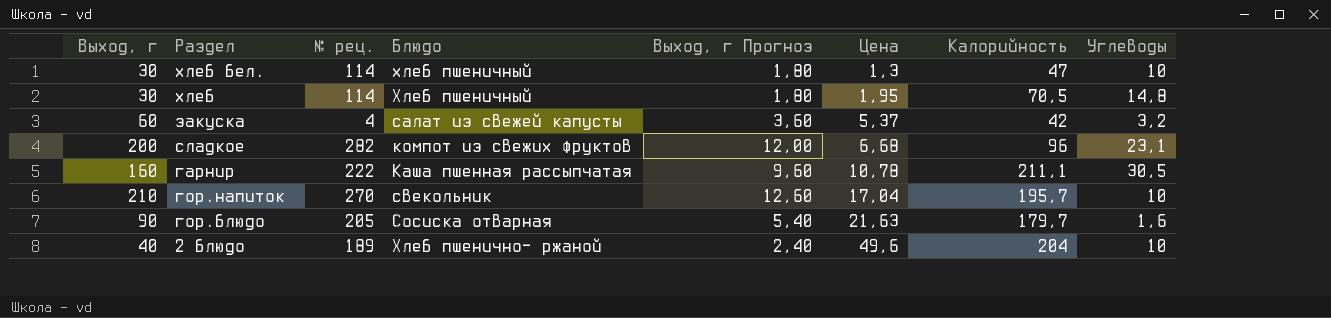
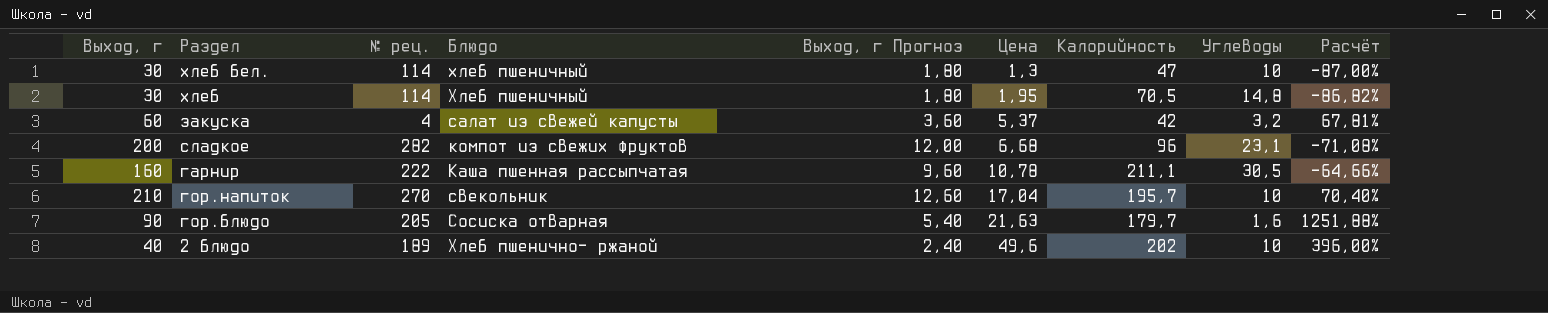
column Расчёт | formula: none -> ([Цена] - [Углеводы]) / [Углеводы]
2 блюдо | Калорийность: 204 -> 202

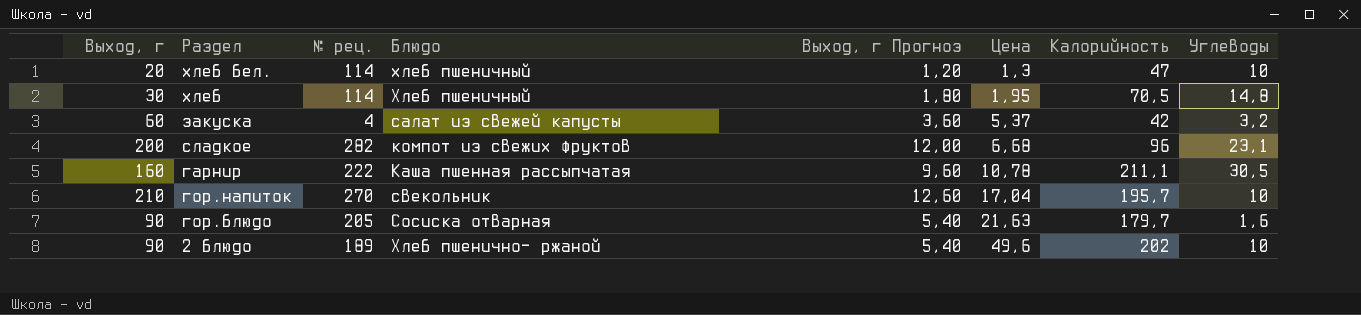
column Расчёт | formula: ([Цена] - [Углеводы]) / [Углеводы] -> none
хлеб бел. | Выход, г: 30 -> 20
хлеб бел. | Выход, г Прогноз: 1,80 -> 1,20
2 блюдо | Выход, г: 40 -> 90
2 блюдо | Выход, г Прогноз: 2,40 -> 5,40

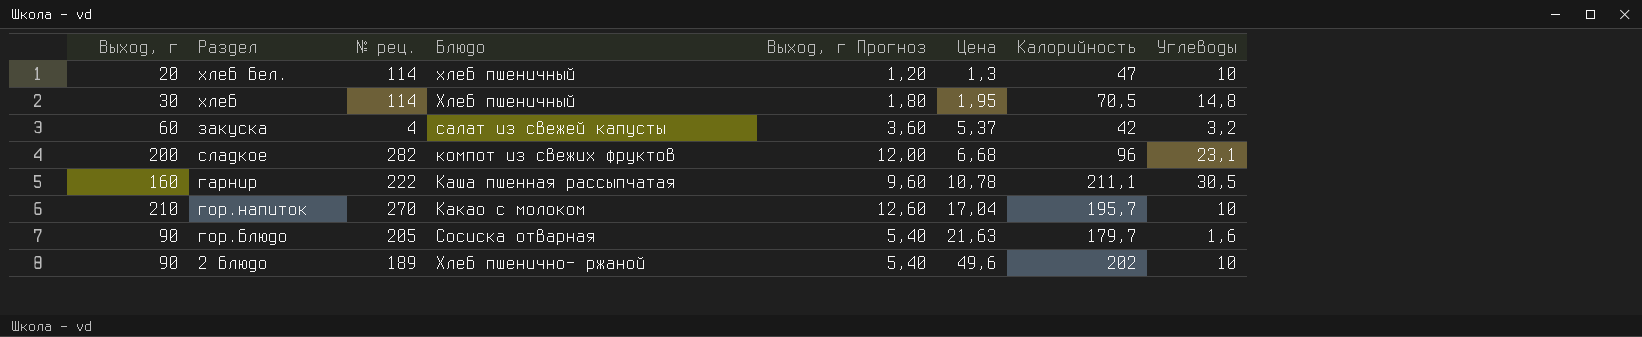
гор.напиток | Блюдо: свекольник -> Какао с молоком

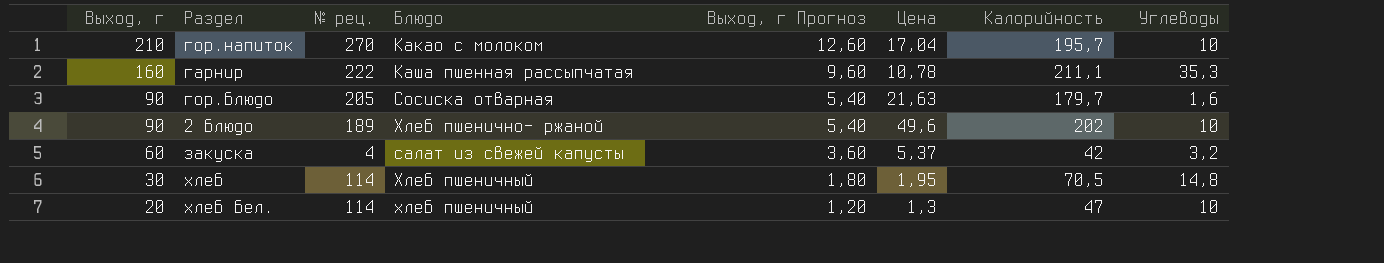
row order: Цена ascending -> Выход, г descending
row сладкое: 200 | 282 | компот из свежих фруктов | 12,00 | 6,68 | 96 | 23,1 -> none
гарнир | Углеводы: 30,5 -> 35,3

